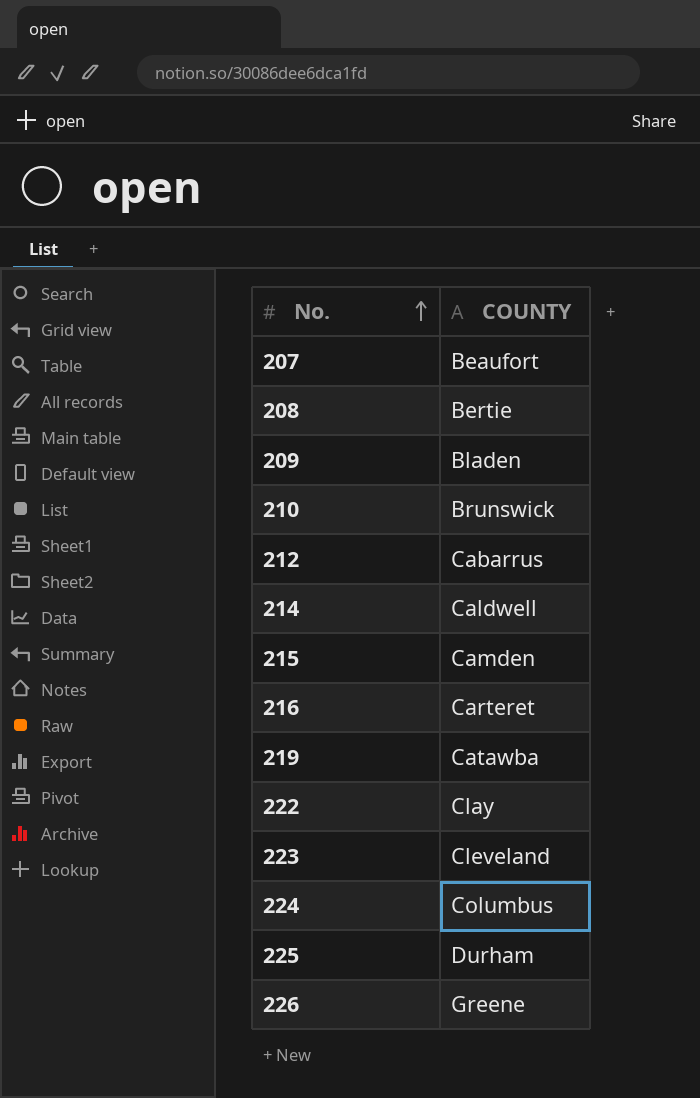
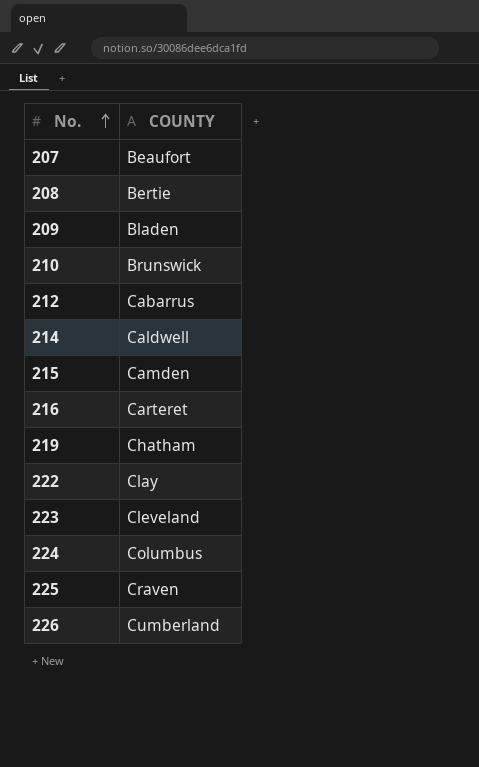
219 | COUNTY: Catawba -> Chatham
225 | COUNTY: Durham -> Craven
226 | COUNTY: Greene -> Cumberland

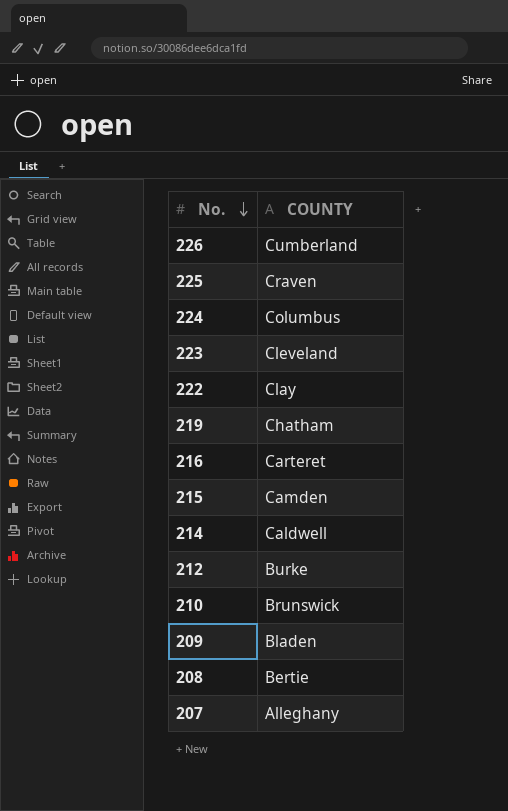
row order: No. ascending -> No. descending
212 | COUNTY: Cabarrus -> Burke
207 | COUNTY: Beaufort -> Alleghany

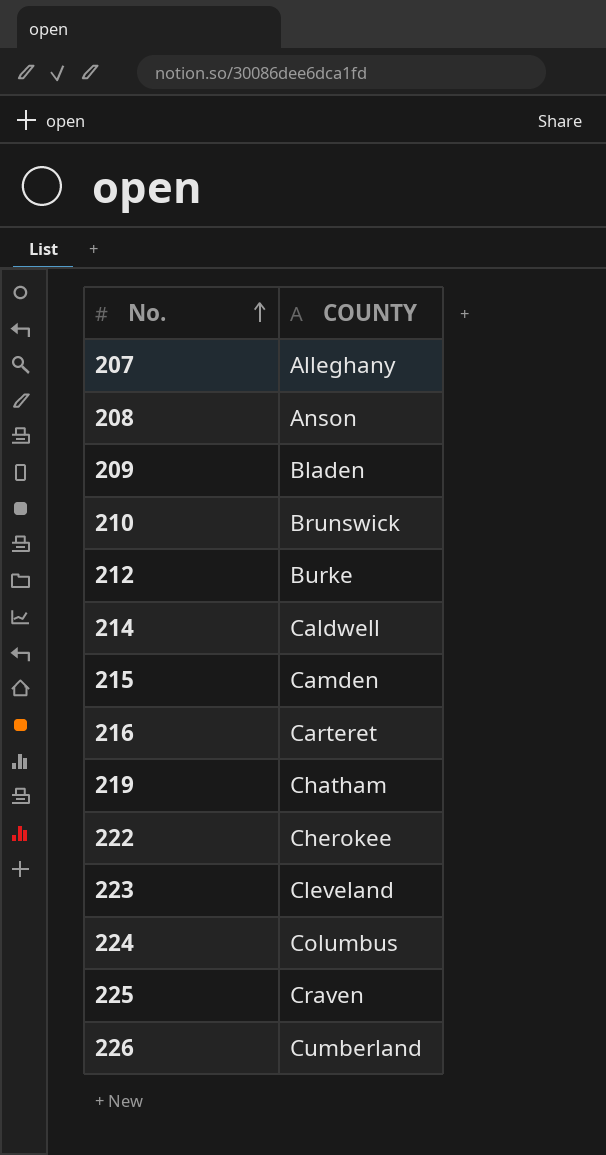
row order: No. descending -> No. ascending
208 | COUNTY: Bertie -> Anson
222 | COUNTY: Clay -> Cherokee

